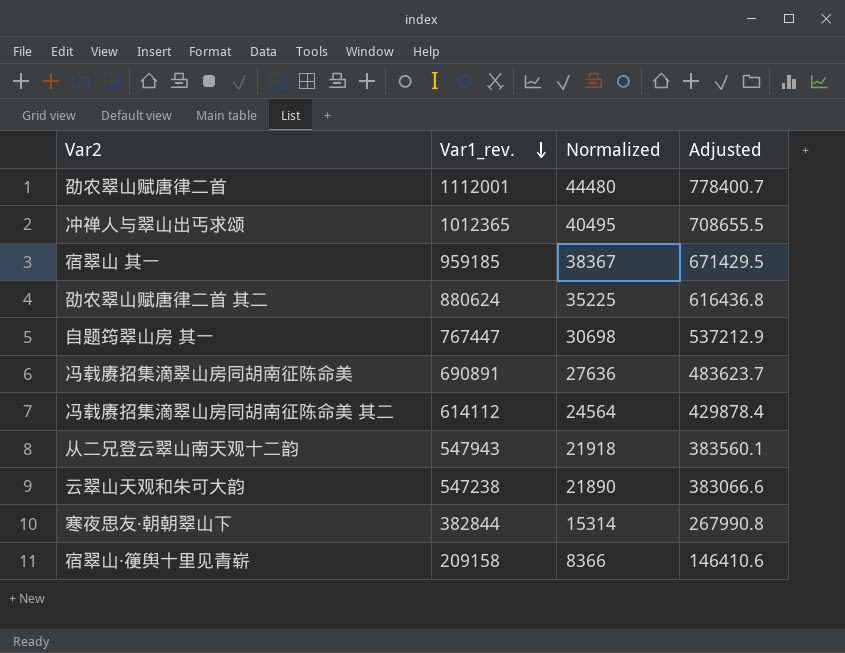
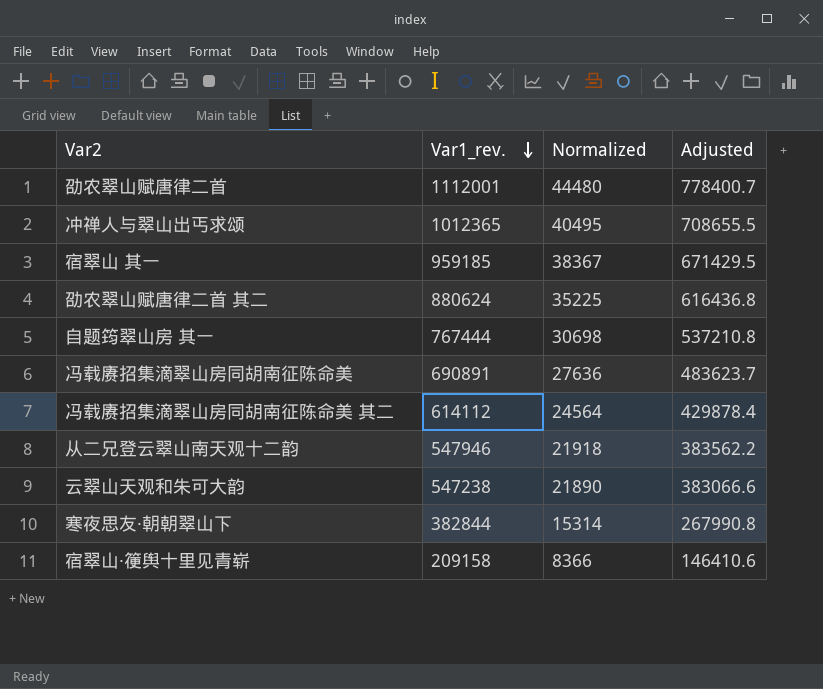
自题筠翠山房 其一 | Var1_rev.: 767447 -> 767444
自题筠翠山房 其一 | Adjusted: 537212.9 -> 537210.8
从二兄登云翠山南天观十二韵 | Var1_rev.: 547943 -> 547946
从二兄登云翠山南天观十二韵 | Adjusted: 383560.1 -> 383562.2

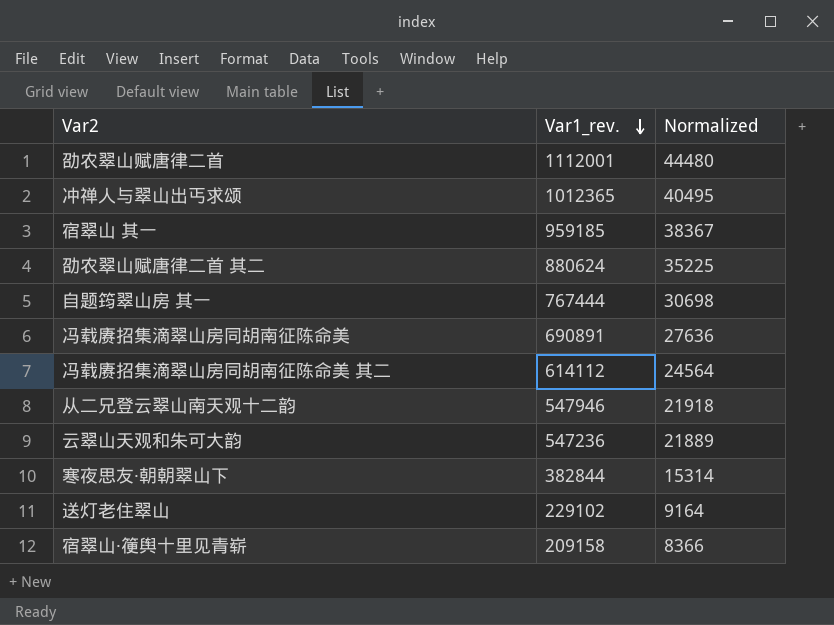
column Adjusted | formula: [Var1_rev.] * 0.7 -> none
云翠山天观和朱可大韵 | Var1_rev.: 547238 -> 547236
云翠山天观和朱可大韵 | Normalized: 21890 -> 21889
row 送灯老住翠山: none -> 229102 | 9164

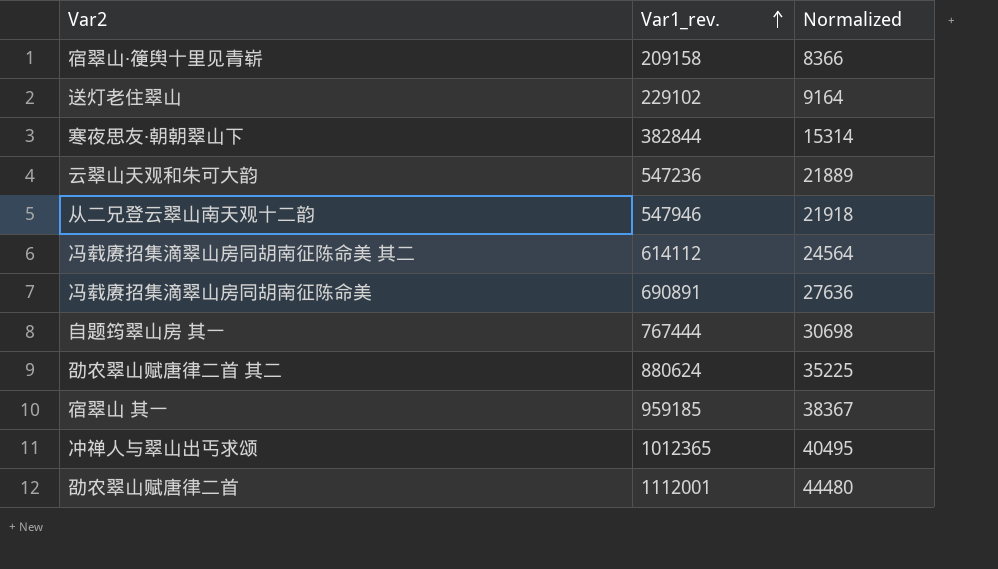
row order: Var1_rev. descending -> Var1_rev. ascending

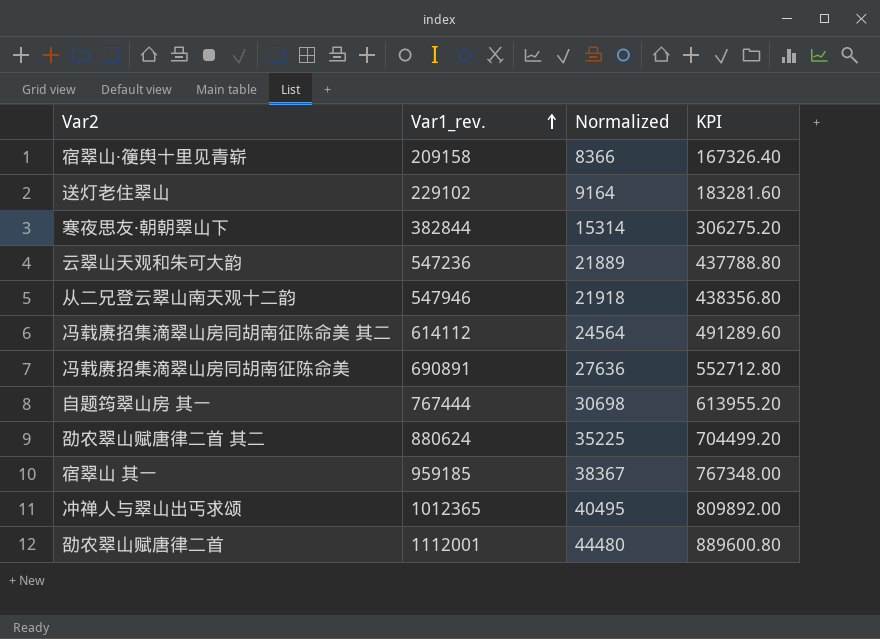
column KPI | formula: none -> [Var1_rev.] * 0.8

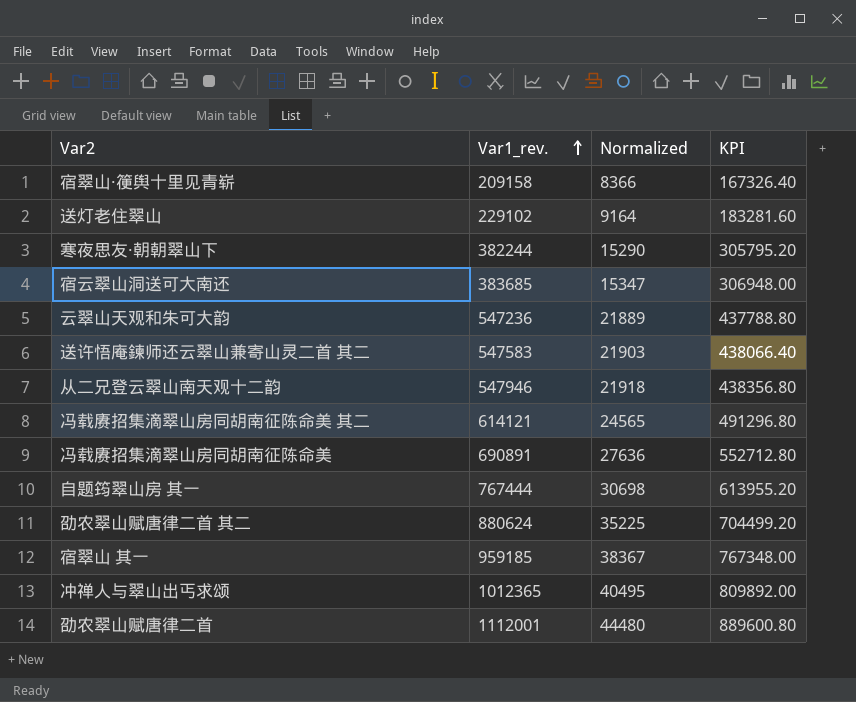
寒夜思友·朝朝翠山下 | Var1_rev.: 382844 -> 382244
寒夜思友·朝朝翠山下 | Normalized: 15314 -> 15290
寒夜思友·朝朝翠山下 | KPI: 306275.20 -> 305795.20
row 宿云翠山洞送可大南还: none -> 383685 | 15347 | 306948.00
row 送许悟庵鍊师还云翠山兼寄山灵二首 其二: none -> 547583 | 21903 | 438066.40
冯载赓招集滴翠山房同胡南征陈命美 其二 | Var1_rev.: 614112 -> 614121
冯载赓招集滴翠山房同胡南征陈命美 其二 | Normalized: 24564 -> 24565
冯载赓招集滴翠山房同胡南征陈命美 其二 | KPI: 491289.60 -> 491296.80

